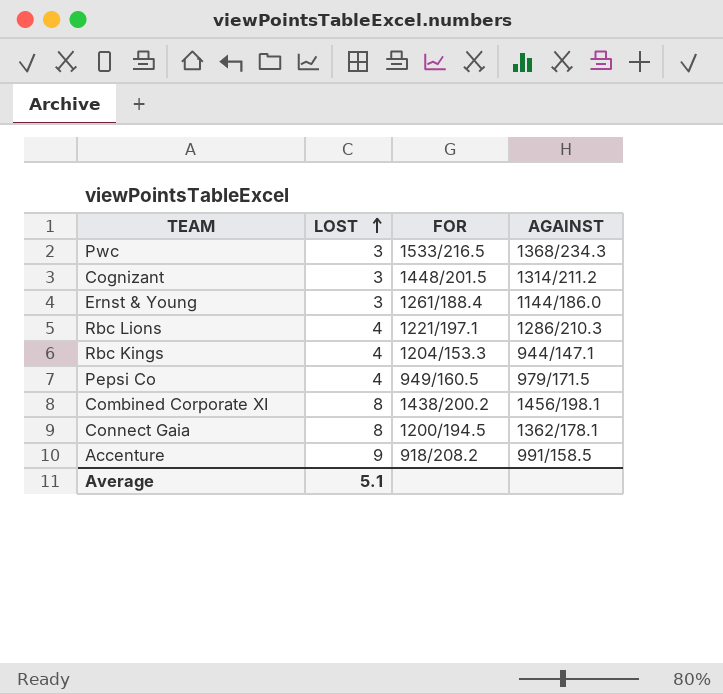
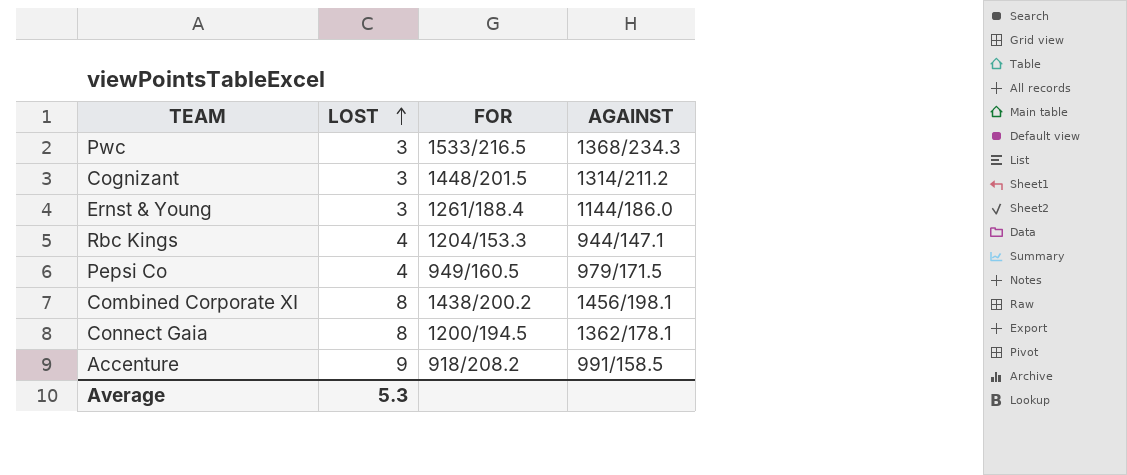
row Rbc Lions: 4 | 1221/197.1 | 1286/210.3 -> none
Average | LOST: 5.1 -> 5.3

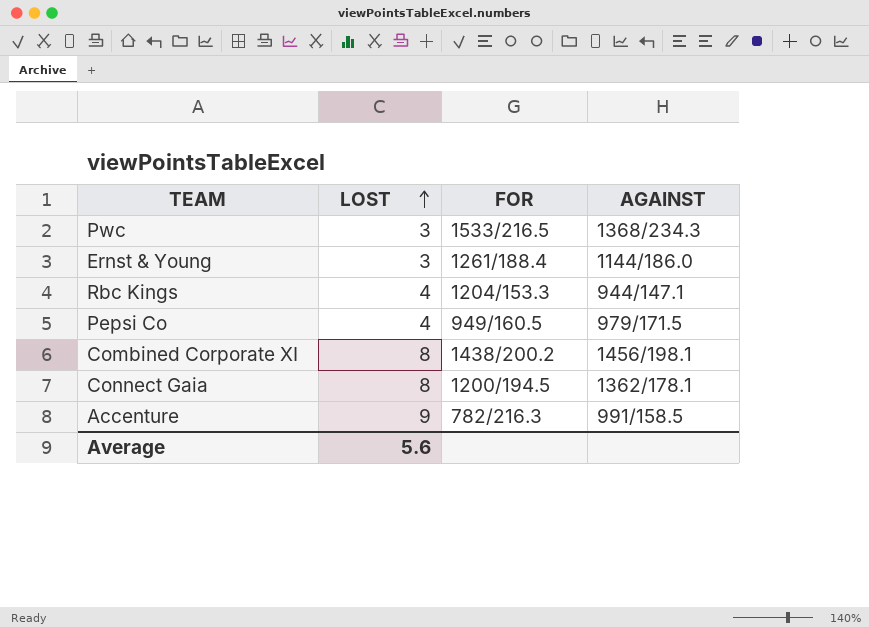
row Cognizant: 3 | 1448/201.5 | 1314/211.2 -> none
Accenture | FOR: 918/208.2 -> 782/216.3
Average | LOST: 5.3 -> 5.6

